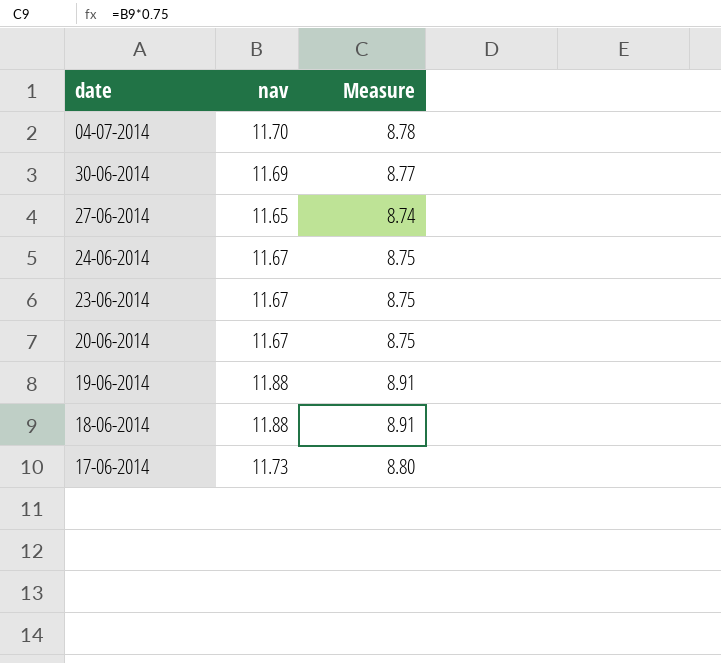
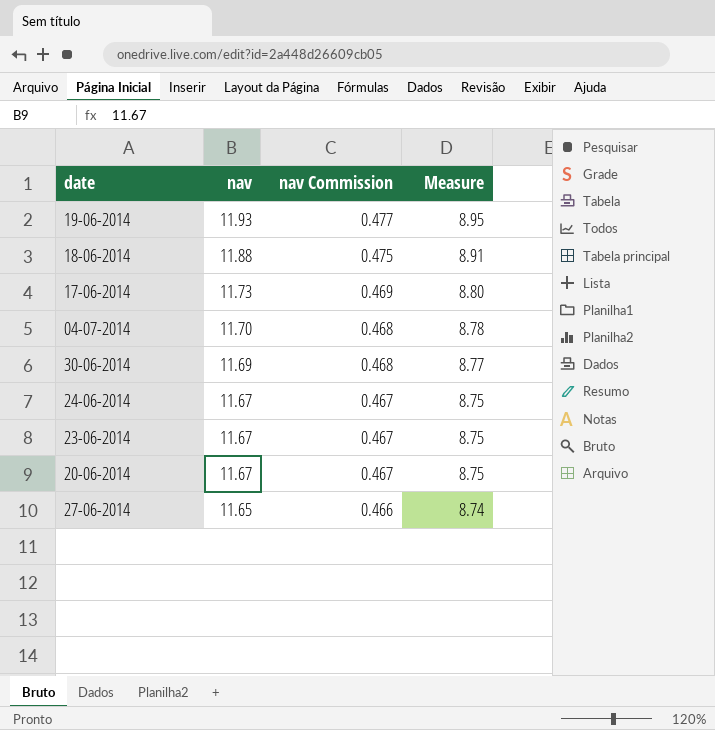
row order: date descending -> nav descending
column nav Commission | formula: none -> [nav] * 0.04
19-06-2014 | nav: 11.88 -> 11.93
19-06-2014 | Measure: 8.91 -> 8.95

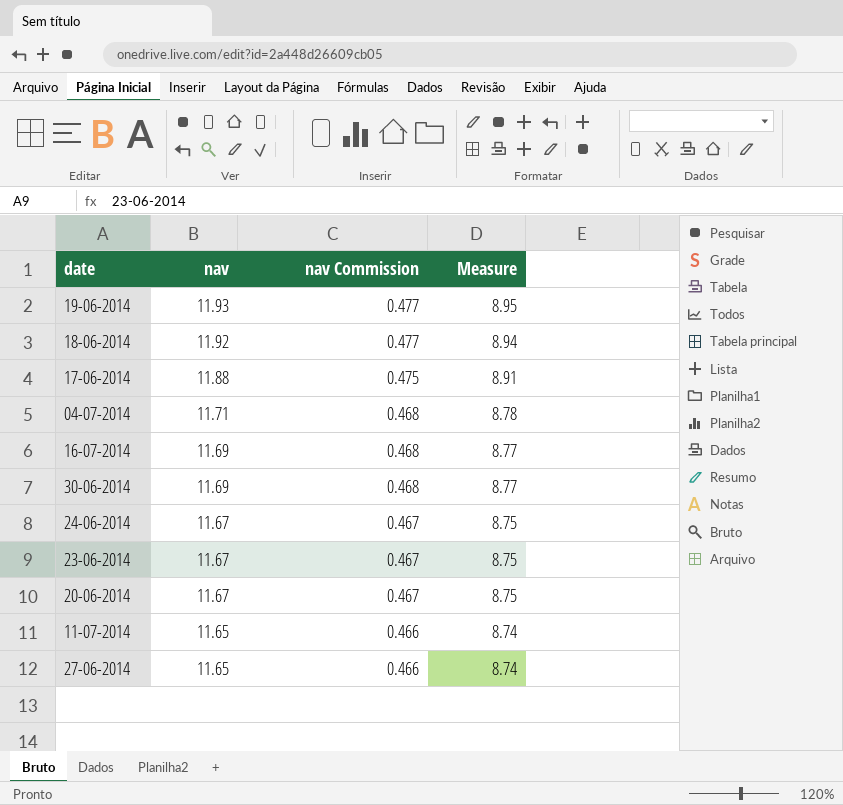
18-06-2014 | nav: 11.88 -> 11.92
18-06-2014 | nav Commission: 0.475 -> 0.477
18-06-2014 | Measure: 8.91 -> 8.94
17-06-2014 | nav: 11.73 -> 11.88
17-06-2014 | nav Commission: 0.469 -> 0.475
17-06-2014 | Measure: 8.80 -> 8.91
04-07-2014 | nav: 11.70 -> 11.71
row 16-07-2014: none -> 11.69 | 0.468 | 8.77
row 11-07-2014: none -> 11.65 | 0.466 | 8.74

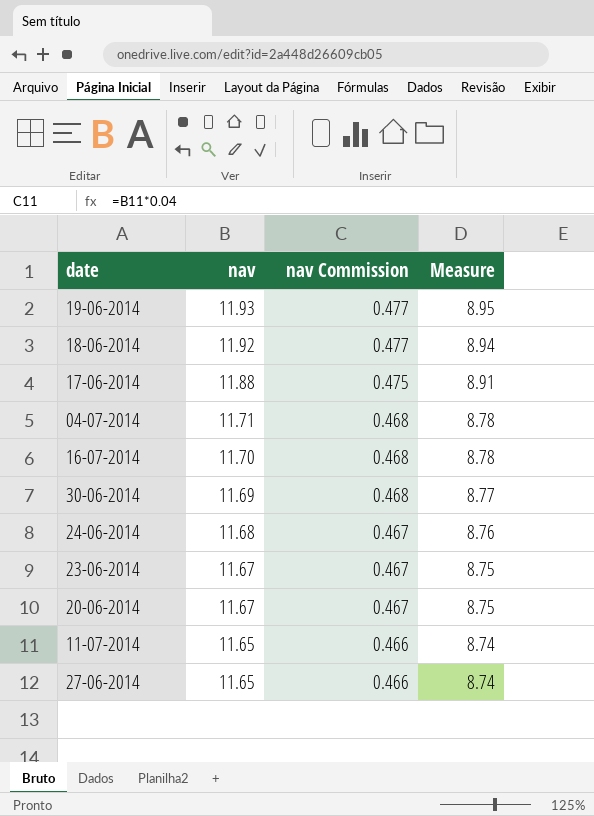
16-07-2014 | nav: 11.69 -> 11.70
16-07-2014 | Measure: 8.77 -> 8.78
24-06-2014 | nav: 11.67 -> 11.68
24-06-2014 | Measure: 8.75 -> 8.76

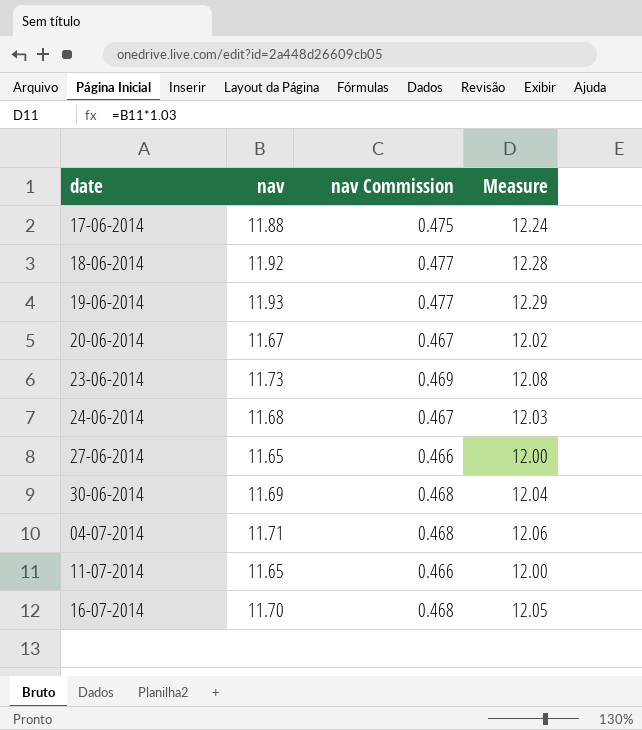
row order: nav descending -> date ascending
column Measure | formula: [nav] * 0.75 -> [nav] * 1.03
23-06-2014 | nav: 11.67 -> 11.73
23-06-2014 | nav Commission: 0.467 -> 0.469

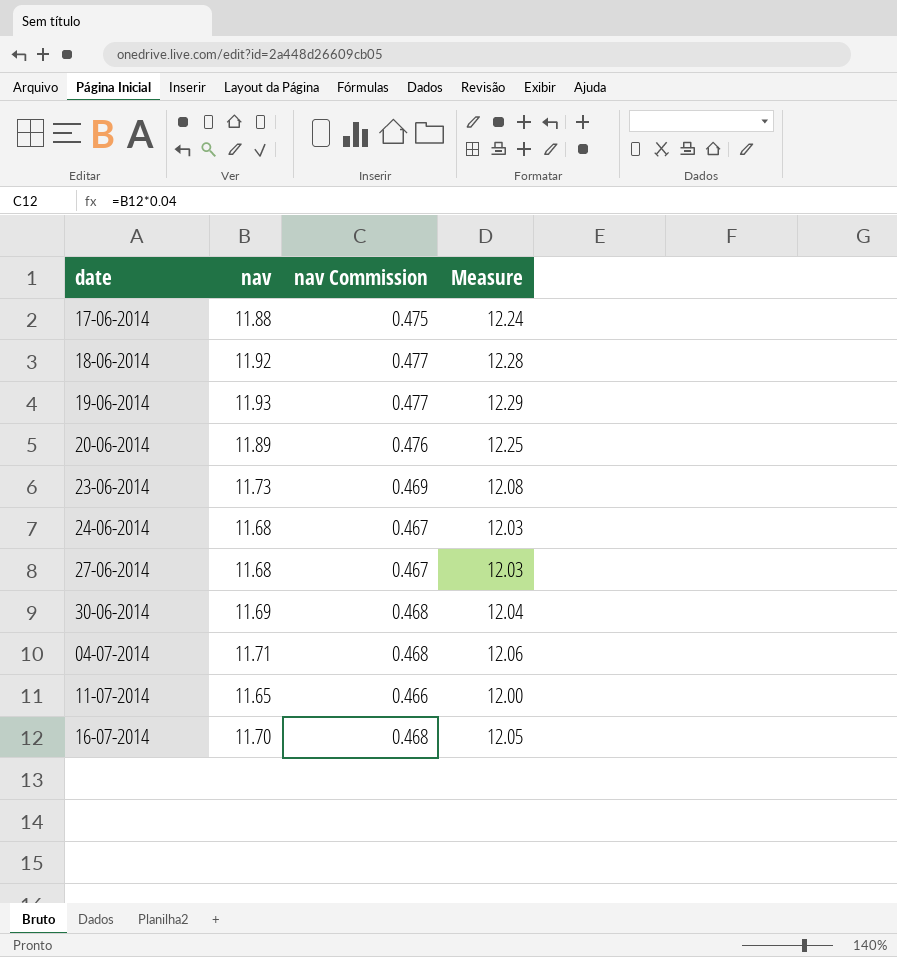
20-06-2014 | nav: 11.67 -> 11.89
20-06-2014 | nav Commission: 0.467 -> 0.476
20-06-2014 | Measure: 12.02 -> 12.25
27-06-2014 | nav: 11.65 -> 11.68
27-06-2014 | nav Commission: 0.466 -> 0.467
27-06-2014 | Measure: 12.00 -> 12.03

